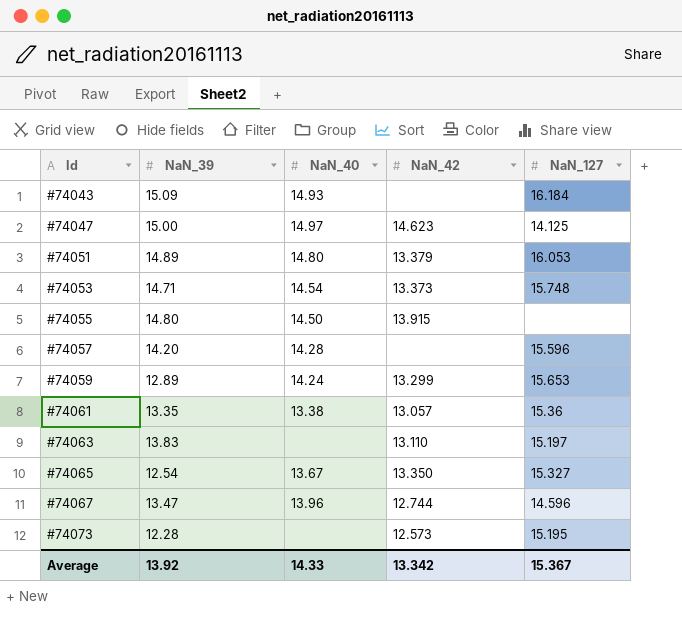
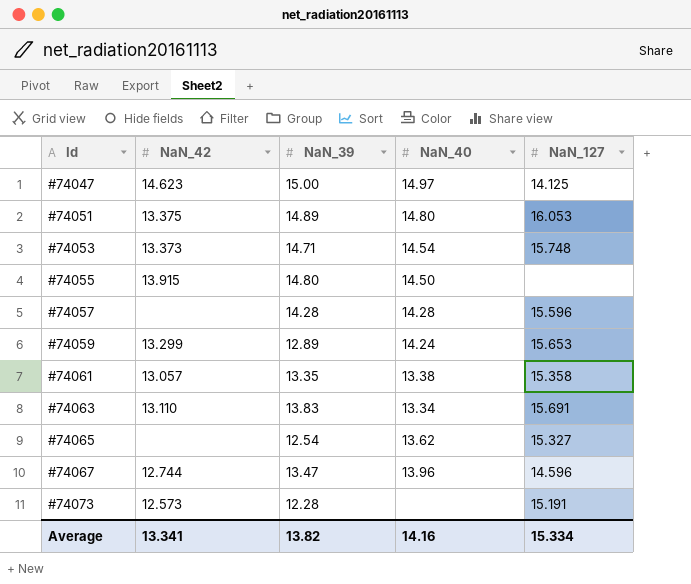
column NaN_42 | position: 4 -> 2
row #74043: 15.09 | 14.93 | none | 16.184 -> none
#74051 | NaN_42: 13.379 -> 13.375
#74057 | NaN_39: 14.20 -> 14.28
#74061 | NaN_127: 15.36 -> 15.358
#74063 | NaN_40: none -> 13.34
#74063 | NaN_127: 15.197 -> 15.691
#74065 | NaN_42: 13.350 -> none
#74065 | NaN_40: 13.67 -> 13.62
#74073 | NaN_127: 15.195 -> 15.191
Average | NaN_42: 13.342 -> 13.341
Average | NaN_39: 13.92 -> 13.82
Average | NaN_40: 14.33 -> 14.16
Average | NaN_127: 15.367 -> 15.334

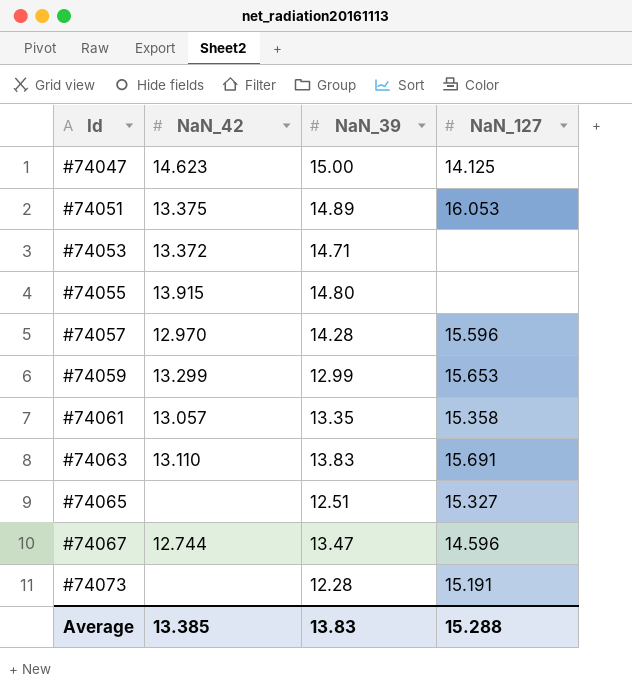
column NaN_40 | position: 4 -> none
#74053 | NaN_42: 13.373 -> 13.372
#74053 | NaN_127: 15.748 -> none
#74057 | NaN_42: none -> 12.970
#74059 | NaN_39: 12.89 -> 12.99
#74065 | NaN_39: 12.54 -> 12.51
#74073 | NaN_42: 12.573 -> none
Average | NaN_42: 13.341 -> 13.385
Average | NaN_39: 13.82 -> 13.83
Average | NaN_127: 15.334 -> 15.288

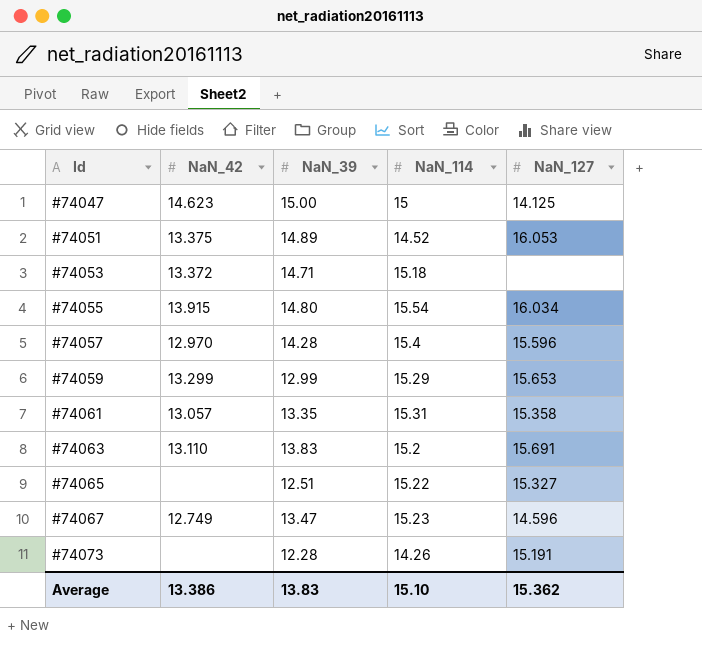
column NaN_114 | position: none -> 4
#74055 | NaN_127: none -> 16.034
#74067 | NaN_42: 12.744 -> 12.749
Average | NaN_42: 13.385 -> 13.386
Average | NaN_127: 15.288 -> 15.362

